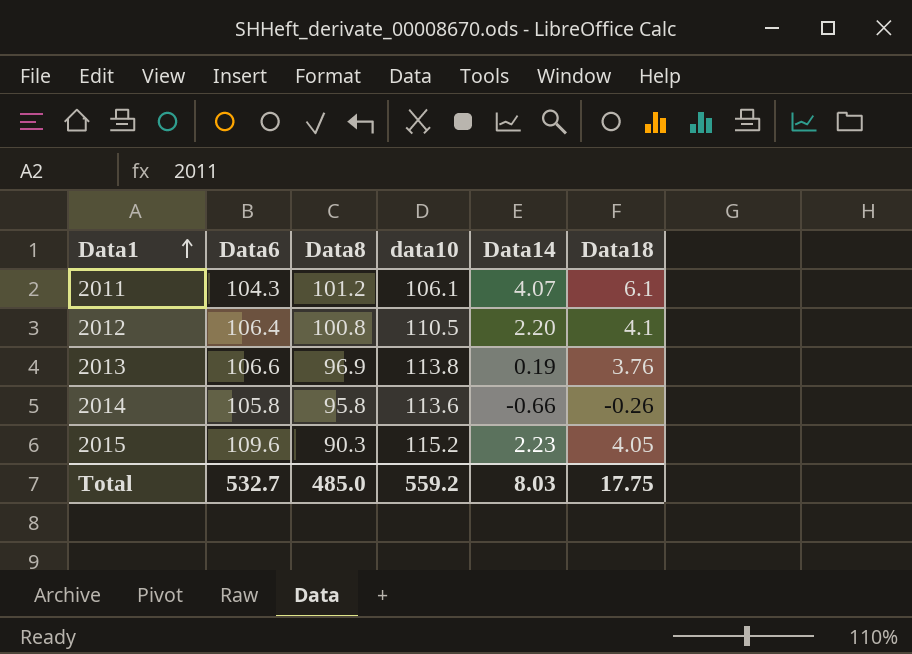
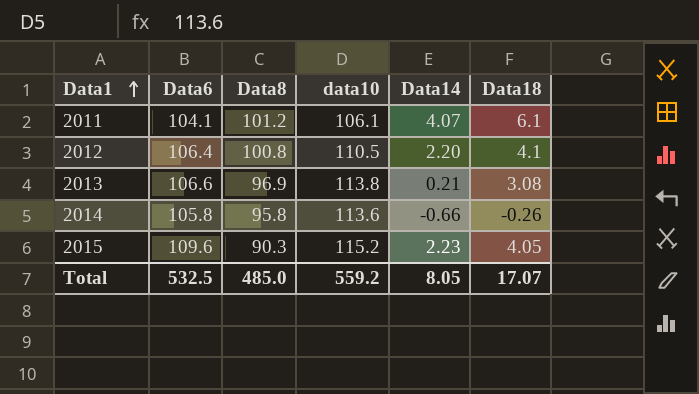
2011 | Data6: 104.3 -> 104.1
2013 | Data14: 0.19 -> 0.21
2013 | Data18: 3.76 -> 3.08
Total | Data6: 532.7 -> 532.5
Total | Data14: 8.03 -> 8.05
Total | Data18: 17.75 -> 17.07

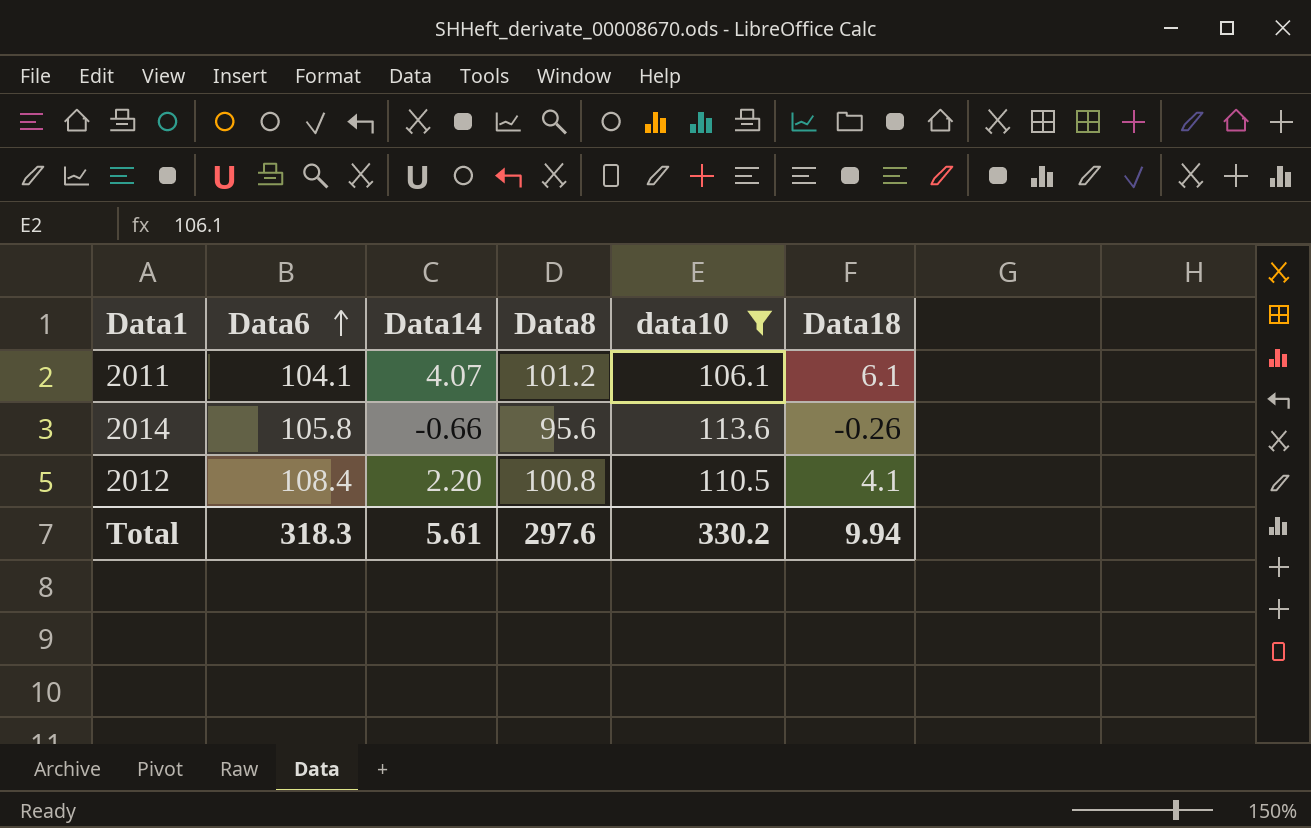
filter: none -> data10 <= 113.6
row order: Data1 ascending -> Data6 ascending
column Data14 | position: 5 -> 3
2014 | Data8: 95.8 -> 95.6
2012 | Data6: 106.4 -> 108.4
Total | Data6: 532.5 -> 318.3
Total | Data14: 8.05 -> 5.61
Total | Data8: 485.0 -> 297.6
Total | data10: 559.2 -> 330.2
Total | Data18: 17.07 -> 9.94

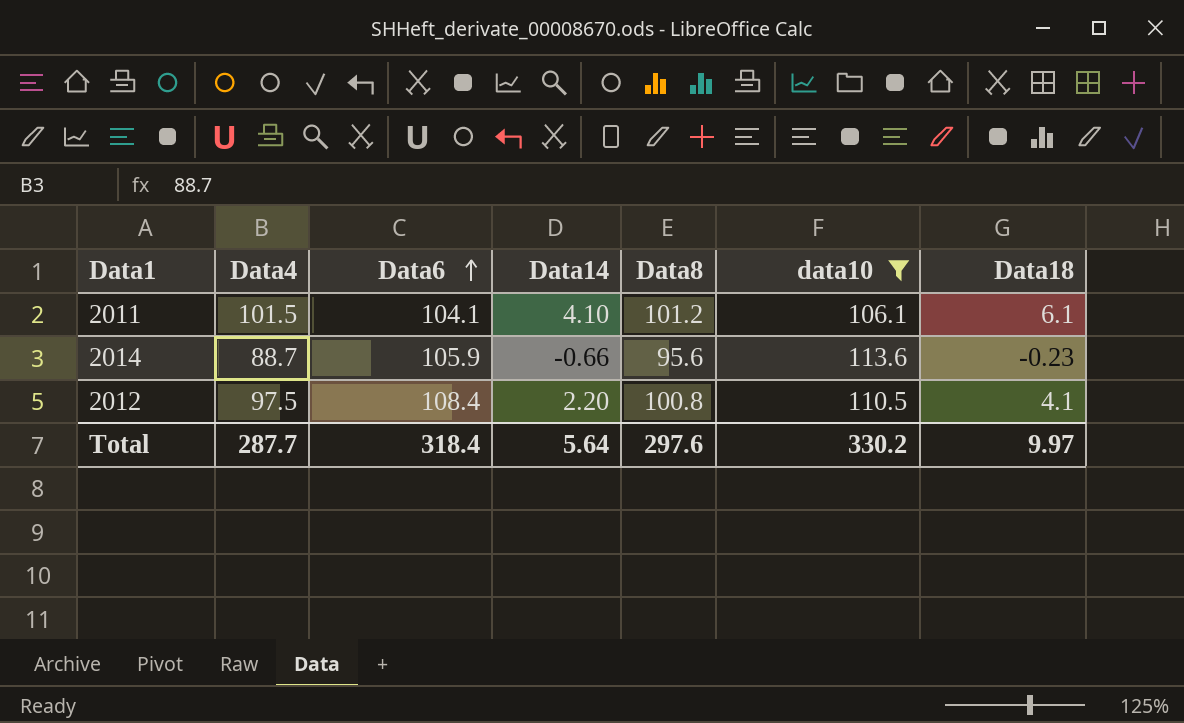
column Data4 | position: none -> 2
2011 | Data14: 4.07 -> 4.10
2014 | Data6: 105.8 -> 105.9
2014 | Data18: -0.26 -> -0.23
Total | Data6: 318.3 -> 318.4
Total | Data14: 5.61 -> 5.64
Total | Data18: 9.94 -> 9.97

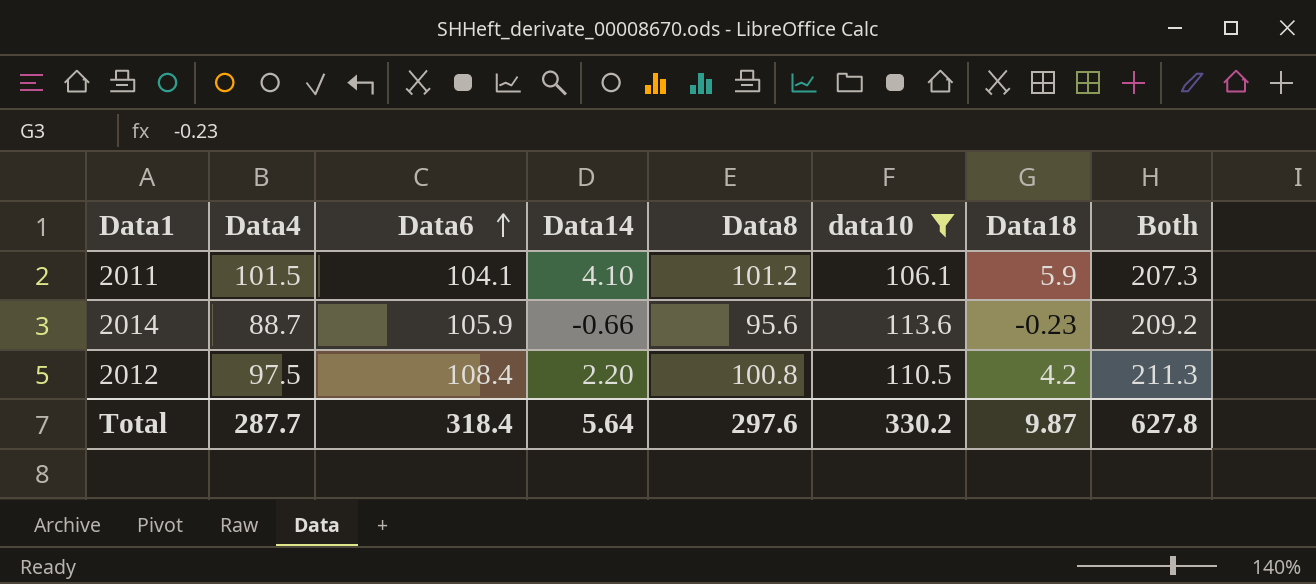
column Both | formula: none -> [Data8] + [data10]
2011 | Data18: 6.1 -> 5.9
2012 | Data18: 4.1 -> 4.2
Total | Data18: 9.97 -> 9.87

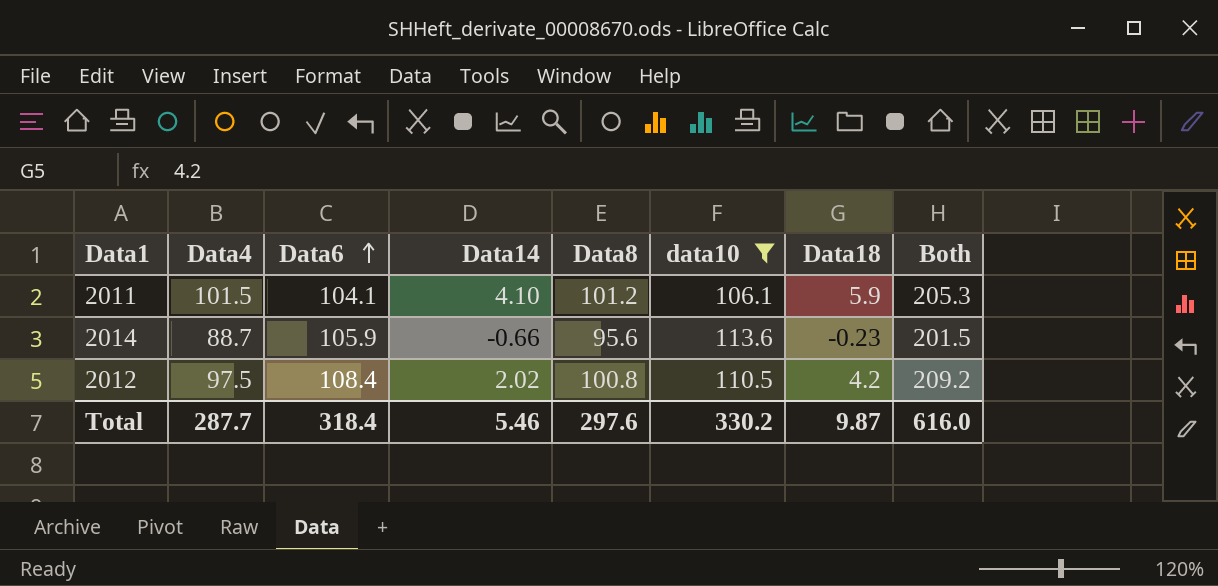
column Both | formula: [Data8] + [data10] -> [Data6] + [Data8]
2012 | Data14: 2.20 -> 2.02
Total | Data14: 5.64 -> 5.46
Total | Both: 627.8 -> 616.0

